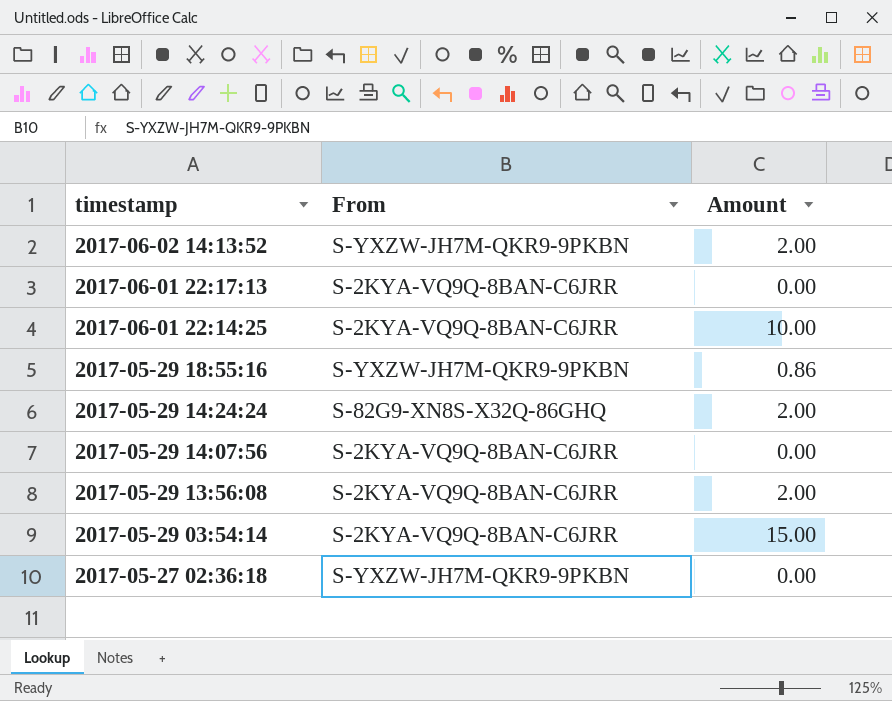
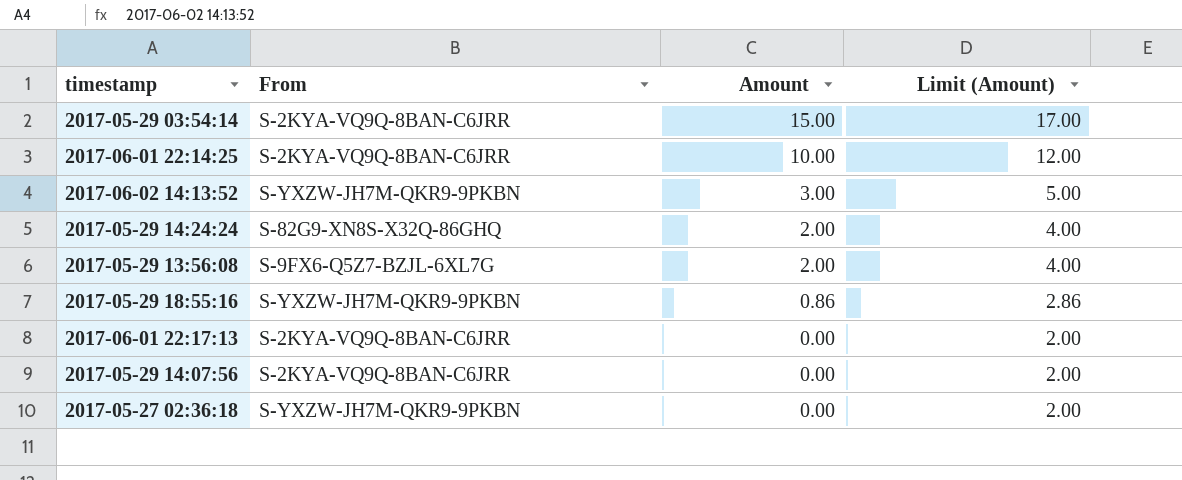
row order: timestamp descending -> Amount descending
column Limit (Amount) | formula: none -> [Amount] + 2
2017-06-02 14:13:52 | Amount: 2.00 -> 3.00
2017-05-29 13:56:08 | From: S-2KYA-VQ9Q-8BAN-C6JRR -> S-9FX6-Q5Z7-BZJL-6XL7G

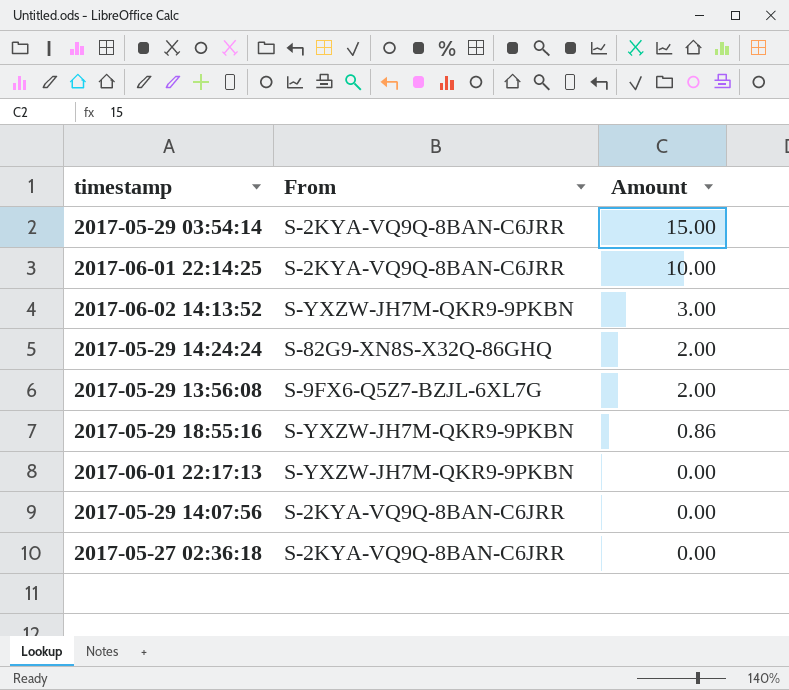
column Limit (Amount) | formula: [Amount] + 2 -> none
2017-06-01 22:17:13 | From: S-2KYA-VQ9Q-8BAN-C6JRR -> S-YXZW-JH7M-QKR9-9PKBN
2017-05-27 02:36:18 | From: S-YXZW-JH7M-QKR9-9PKBN -> S-2KYA-VQ9Q-8BAN-C6JRR

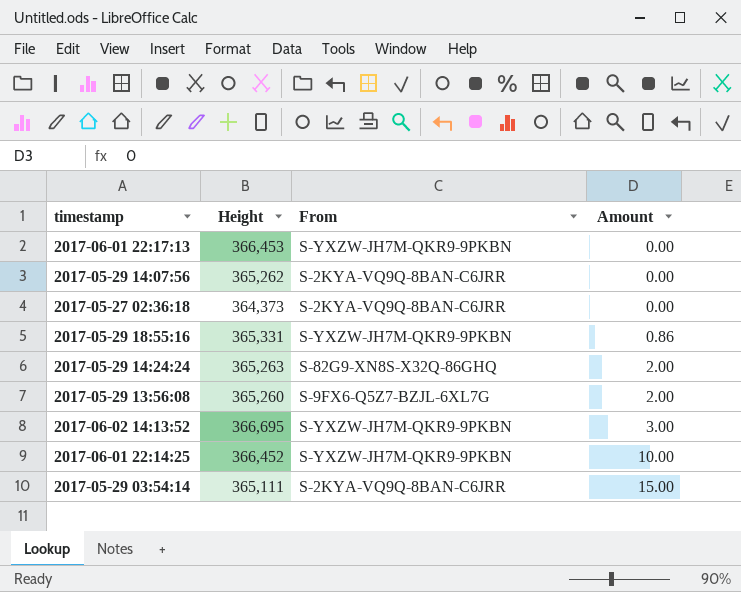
row order: Amount descending -> Amount ascending
column Height | position: none -> 2
2017-06-01 22:14:25 | From: S-2KYA-VQ9Q-8BAN-C6JRR -> S-YXZW-JH7M-QKR9-9PKBN

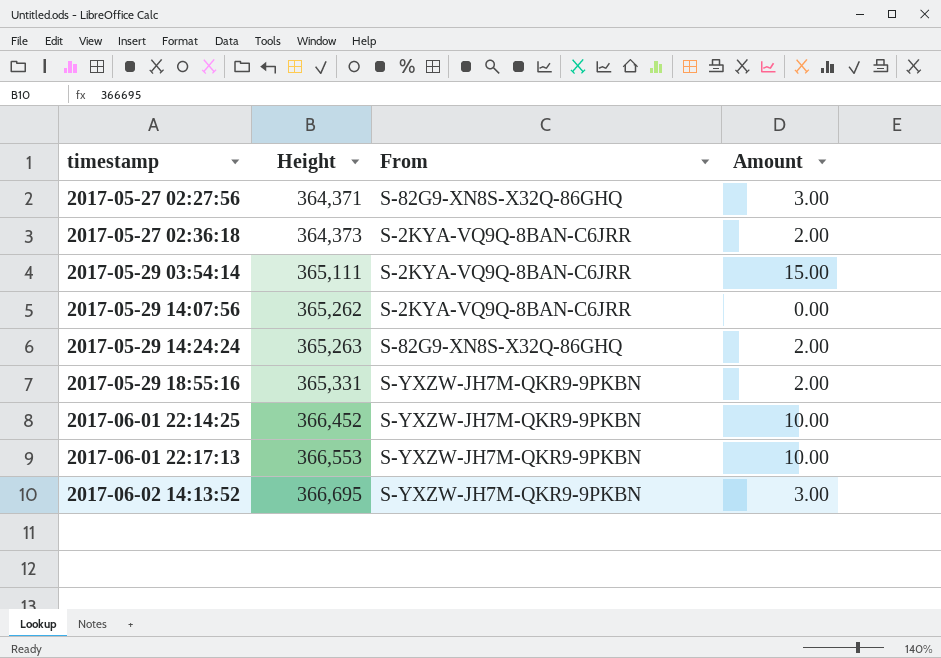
row order: Amount ascending -> timestamp ascending
row 2017-05-29 13:56:08: 365,260 | S-9FX6-Q5Z7-BZJL-6XL7G | 2.00 -> none
row 2017-05-27 02:27:56: none -> 364,371 | S-82G9-XN8S-X32Q-86GHQ | 3.00
2017-05-27 02:36:18 | Amount: 0.00 -> 2.00
2017-05-29 18:55:16 | Amount: 0.86 -> 2.00
2017-06-01 22:17:13 | Height: 366,453 -> 366,553
2017-06-01 22:17:13 | Amount: 0.00 -> 10.00

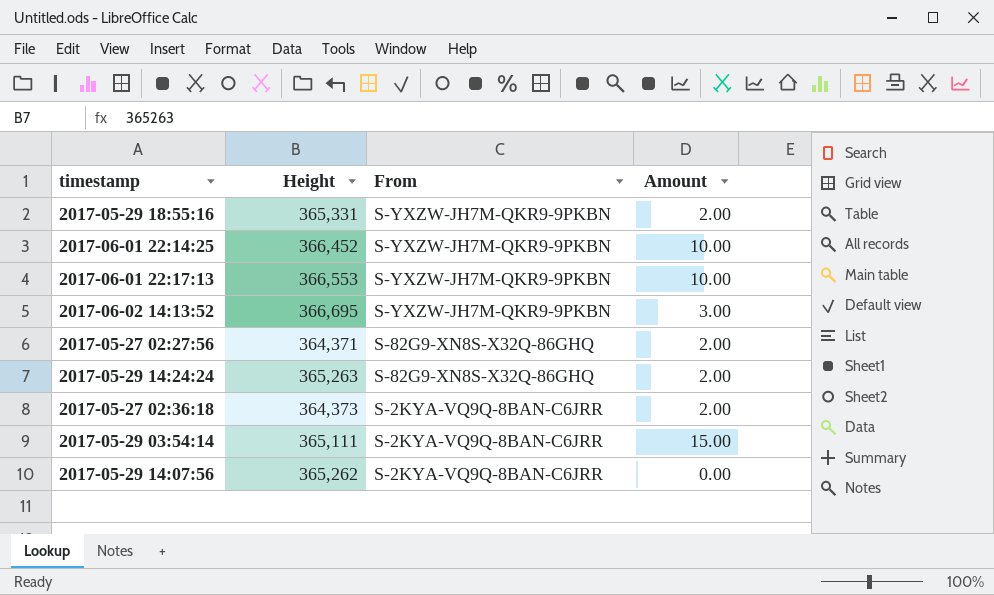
row order: timestamp ascending -> From descending
2017-05-27 02:27:56 | Amount: 3.00 -> 2.00

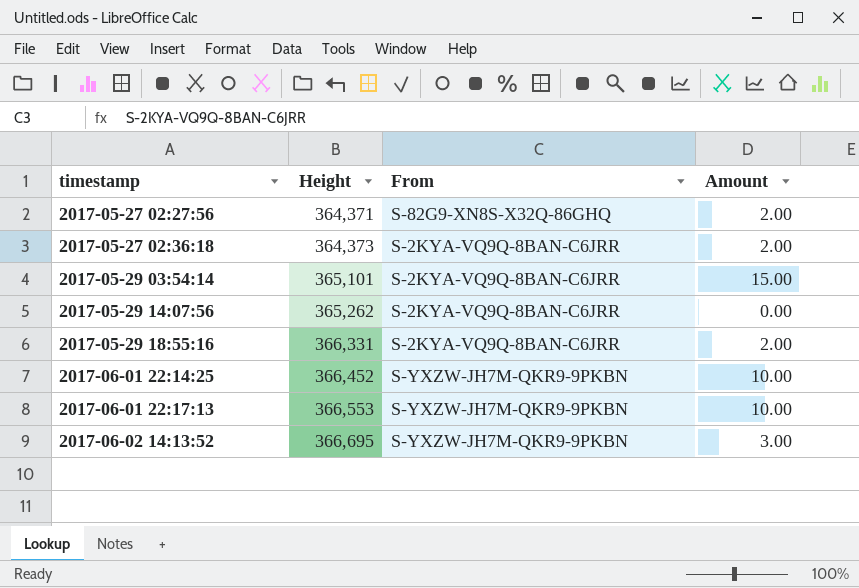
row order: From descending -> timestamp ascending
row 2017-05-29 14:24:24: 365,263 | S-82G9-XN8S-X32Q-86GHQ | 2.00 -> none
2017-05-29 03:54:14 | Height: 365,111 -> 365,101
2017-05-29 18:55:16 | Height: 365,331 -> 366,331
2017-05-29 18:55:16 | From: S-YXZW-JH7M-QKR9-9PKBN -> S-2KYA-VQ9Q-8BAN-C6JRR

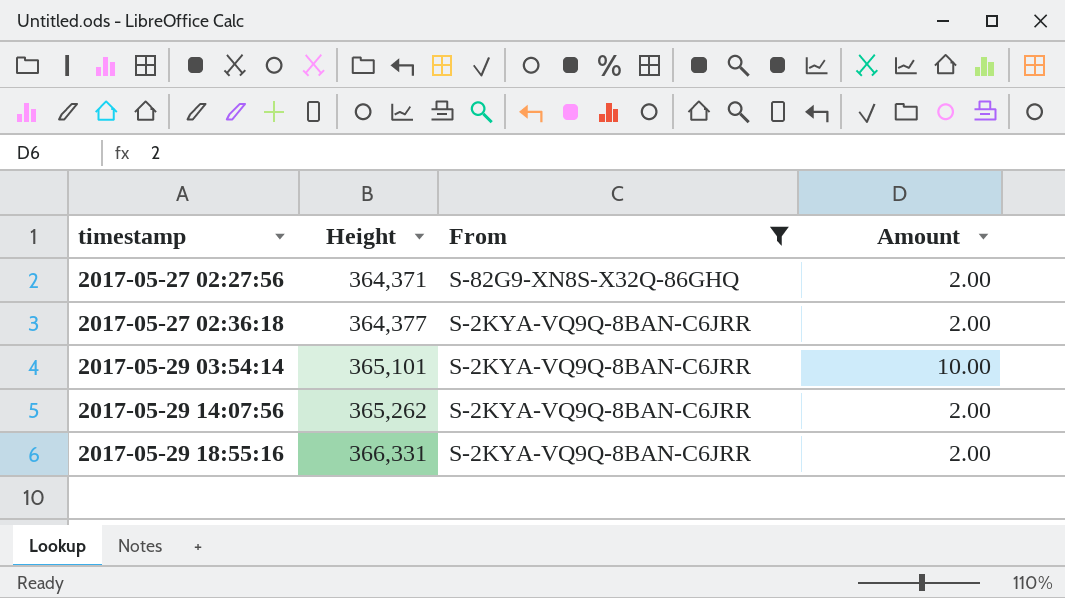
filter: none -> From != S-YXZW-JH7M-QKR9-9PKBN
2017-05-27 02:36:18 | Height: 364,373 -> 364,377
2017-05-29 03:54:14 | Amount: 15.00 -> 10.00
2017-05-29 14:07:56 | Amount: 0.00 -> 2.00

